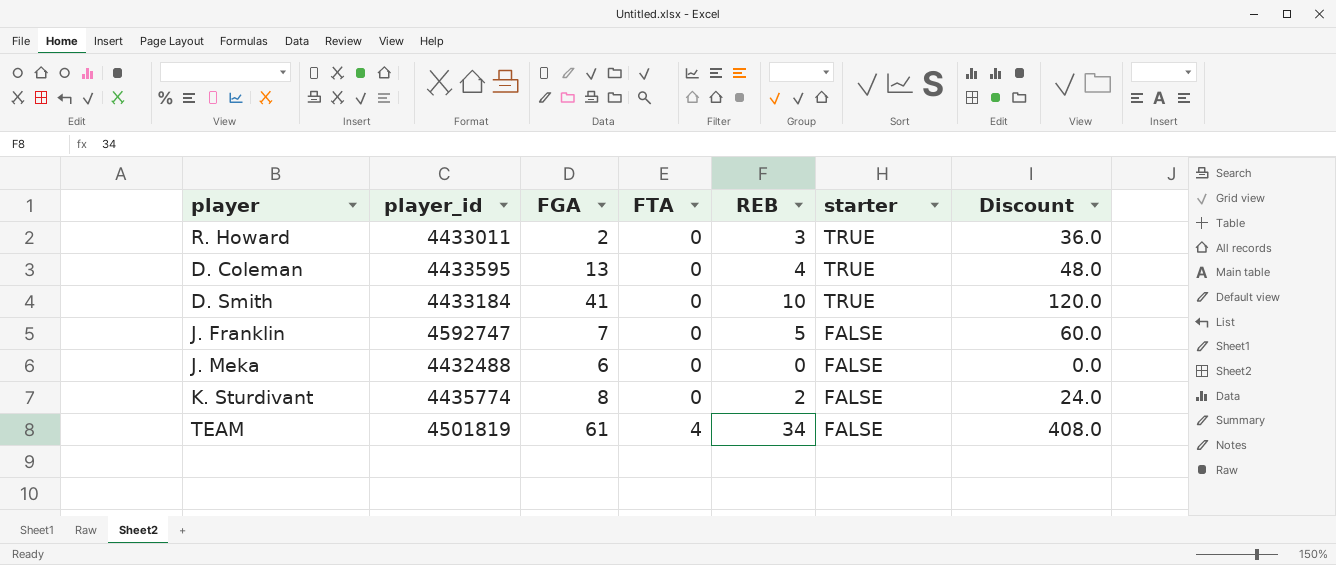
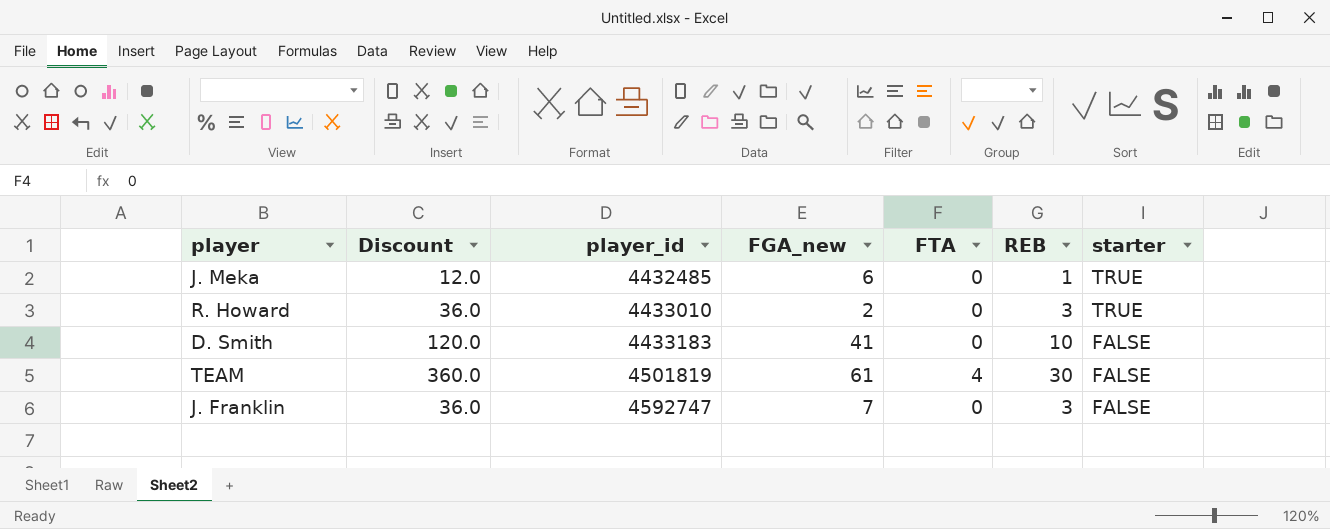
row order: FTA ascending -> player_id ascending
column Discount | position: 7 -> 2
column name: FGA -> FGA_new
row D. Coleman: 4433595 | 13 | 0 | 4 | TRUE | 48.0 -> none
row K. Sturdivant: 4435774 | 8 | 0 | 2 | FALSE | 24.0 -> none
J. Meka | Discount: 0.0 -> 12.0
J. Meka | player_id: 4432488 -> 4432485
J. Meka | REB: 0 -> 1
J. Meka | starter: FALSE -> TRUE
R. Howard | player_id: 4433011 -> 4433010
D. Smith | player_id: 4433184 -> 4433183
D. Smith | starter: TRUE -> FALSE
TEAM | Discount: 408.0 -> 360.0
TEAM | REB: 34 -> 30
J. Franklin | Discount: 60.0 -> 36.0
J. Franklin | REB: 5 -> 3

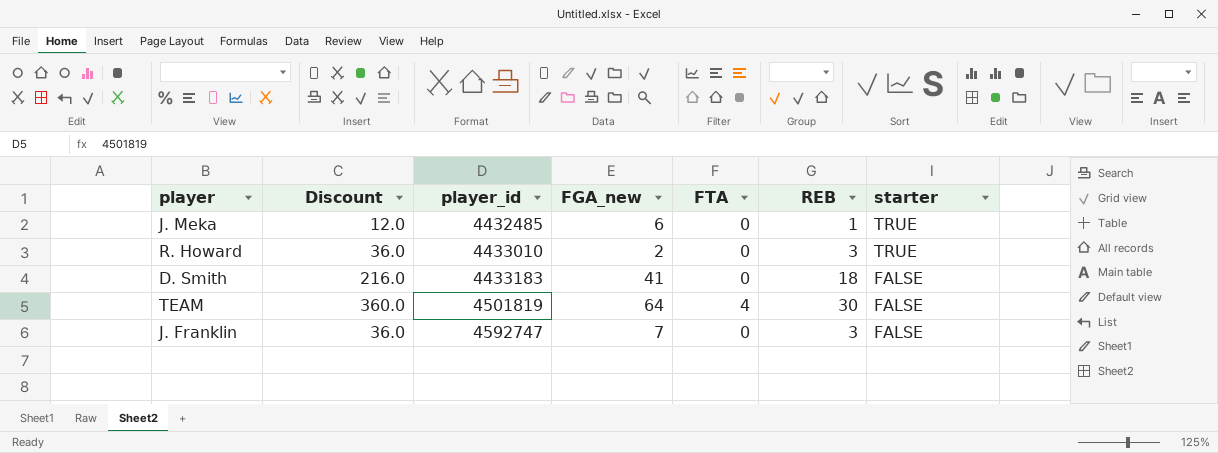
D. Smith | Discount: 120.0 -> 216.0
D. Smith | REB: 10 -> 18
TEAM | FGA_new: 61 -> 64

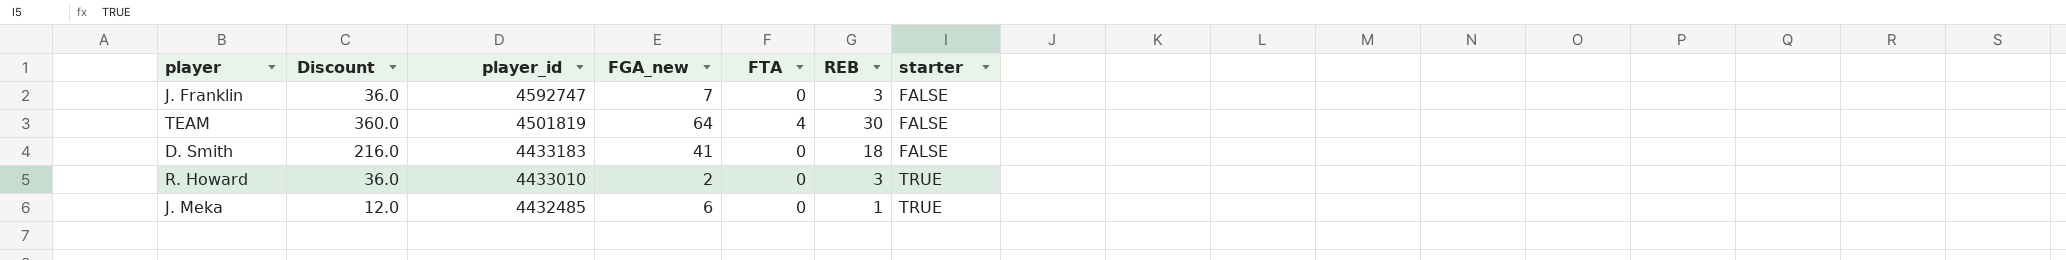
row order: player_id ascending -> player_id descending

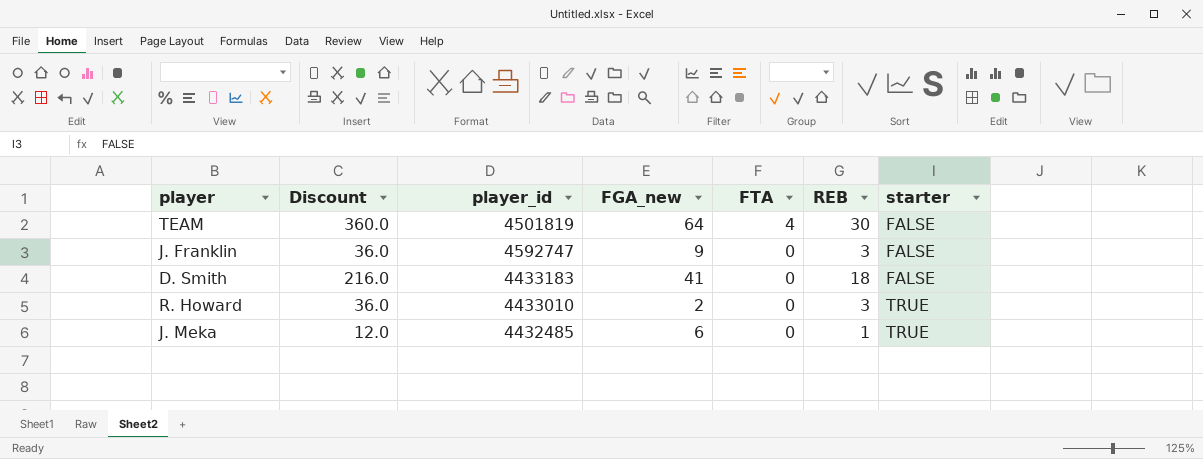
row order: player_id descending -> FTA descending
J. Franklin | FGA_new: 7 -> 9

